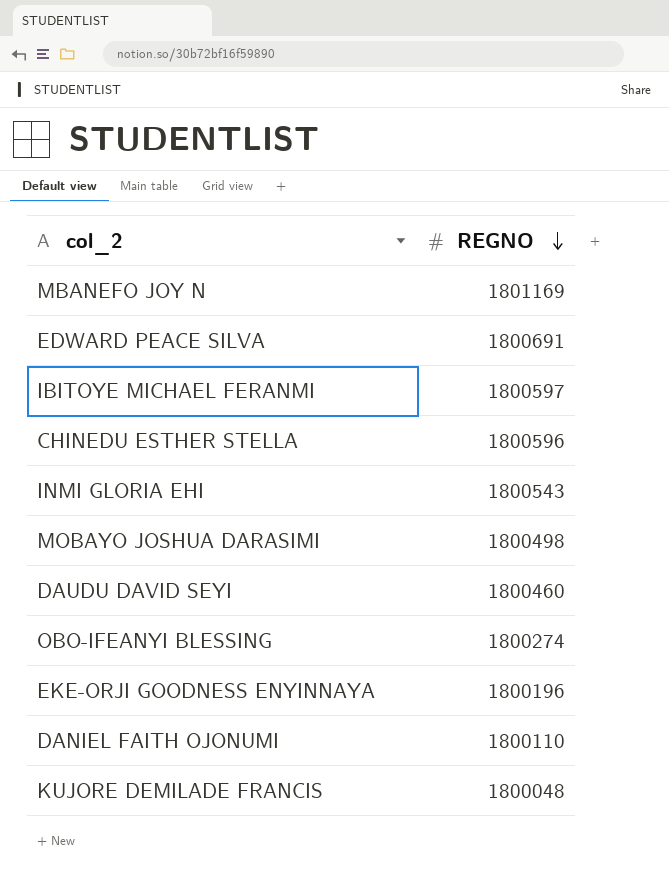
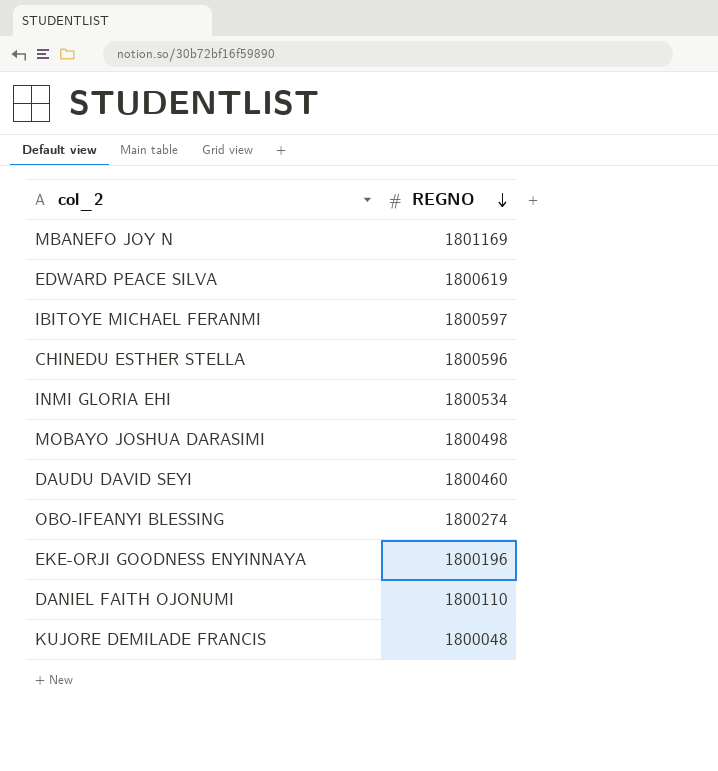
EDWARD PEACE SILVA | REGNO: 1800691 -> 1800619
INMI GLORIA EHI | REGNO: 1800543 -> 1800534

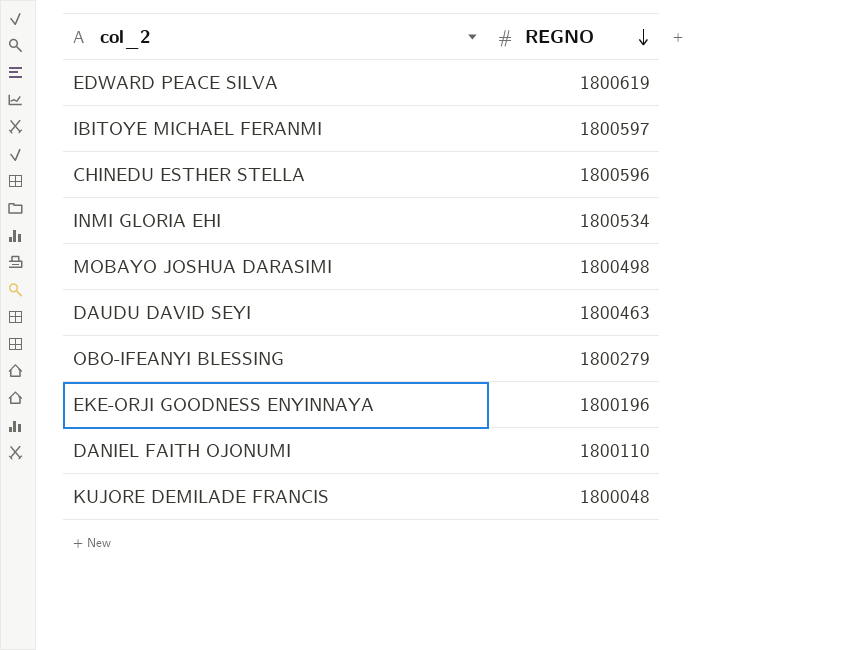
row MBANEFO JOY N: 1801169 -> none
DAUDU DAVID SEYI | REGNO: 1800460 -> 1800463
OBO-IFEANYI BLESSING | REGNO: 1800274 -> 1800279

